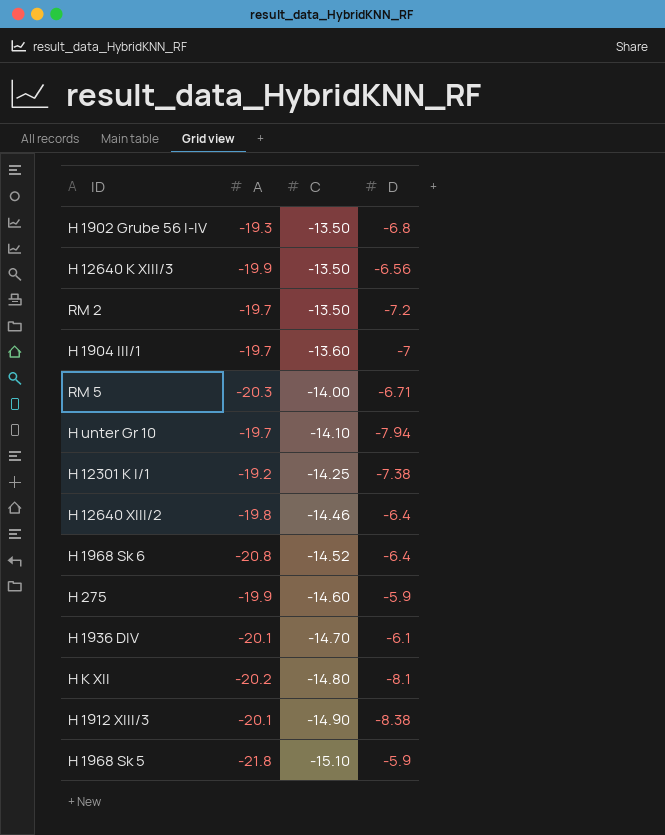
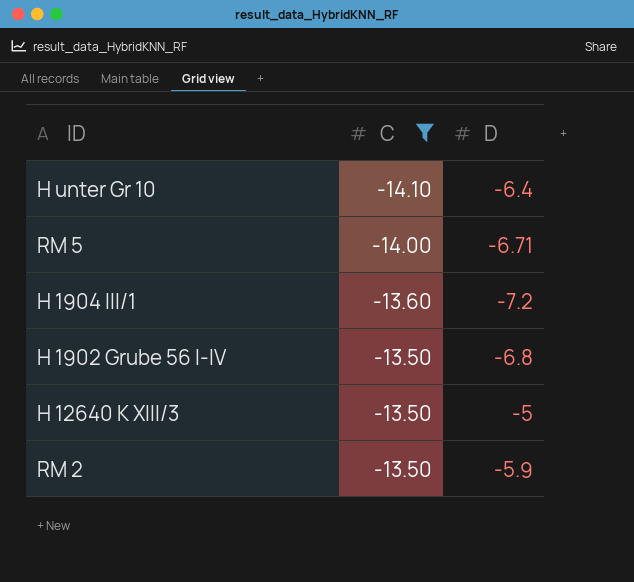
filter: none -> C >= -14.10
row order: C descending -> C ascending
column A | position: 2 -> none
H unter Gr 10 | D: -7.94 -> -6.4
H 1904 III/1 | D: -7 -> -7.2
H 12640 K XIII/3 | D: -6.56 -> -5
RM 2 | D: -7.2 -> -5.9

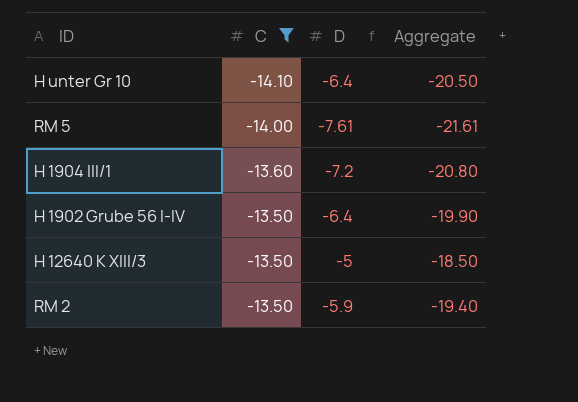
column Aggregate | formula: none -> [C] + [D]
RM 5 | D: -6.71 -> -7.61
H 1902 Grube 56 I-IV | D: -6.8 -> -6.4

